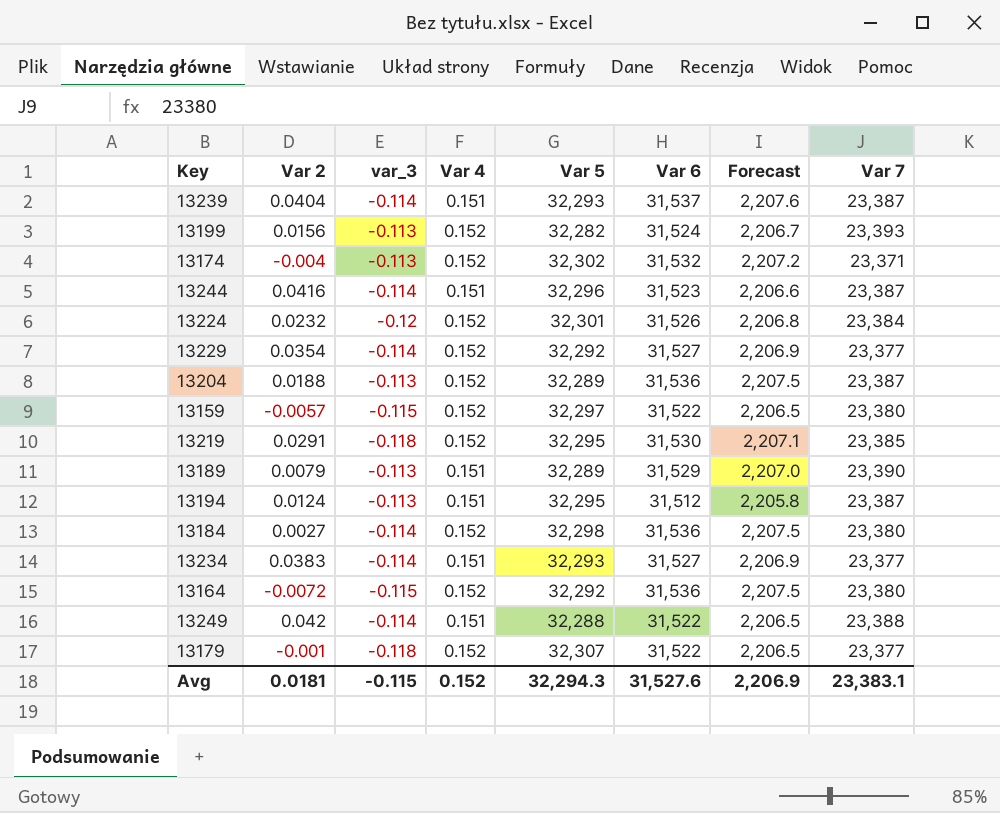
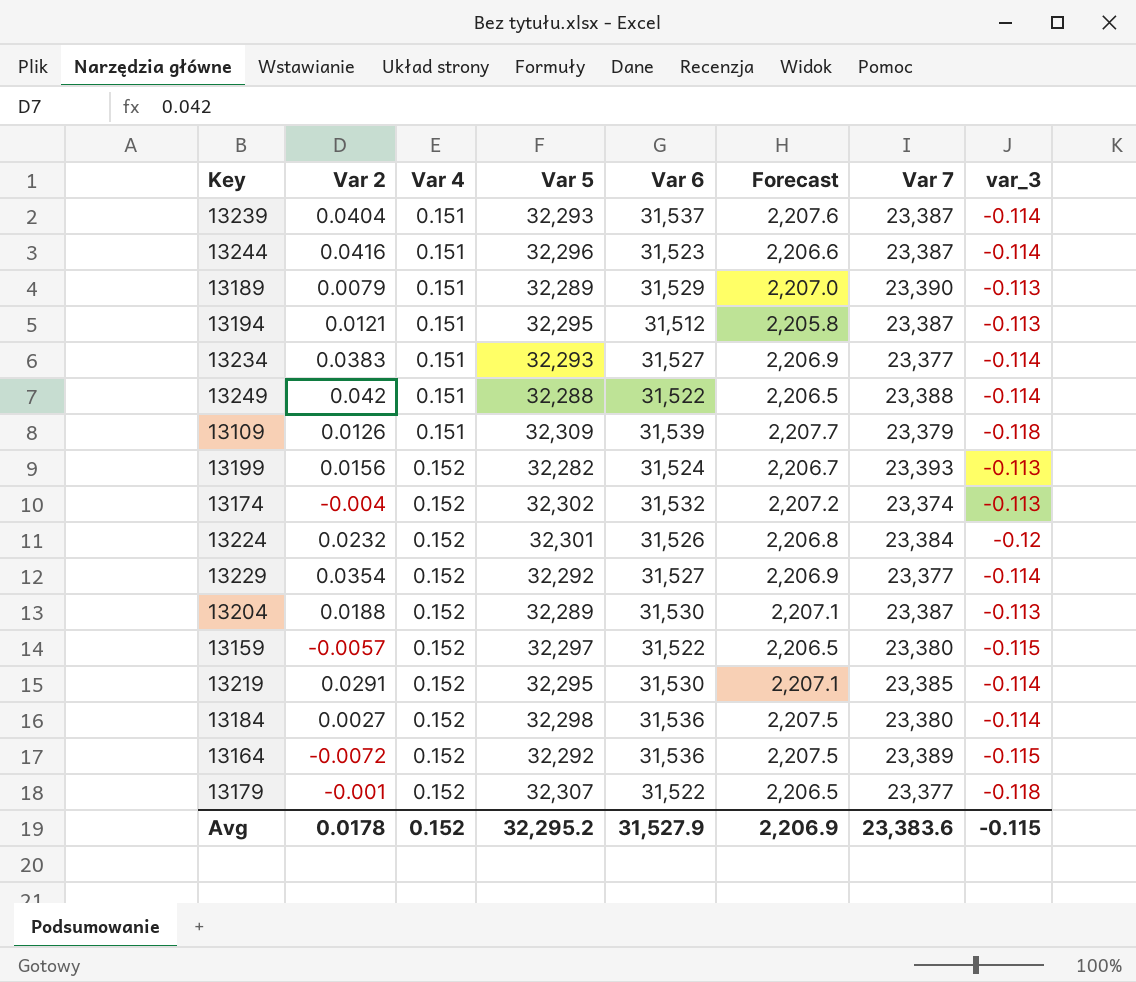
row order: none -> Var 4 ascending
column var_3 | position: 3 -> 8
13194 | Var 2: 0.0124 -> 0.0121
row 13109: none -> 0.0126 | 0.151 | 32,309 | 31,539 | 2,207.7 | 23,379 | -0.118
13174 | Var 7: 23,371 -> 23,374
13204 | Var 6: 31,536 -> 31,530
13204 | Forecast: 2,207.5 -> 2,207.1
13219 | var_3: -0.118 -> -0.114
13164 | Var 7: 23,380 -> 23,389
Avg | Var 2: 0.0181 -> 0.0178
Avg | Var 5: 32,294.3 -> 32,295.2
Avg | Var 6: 31,527.6 -> 31,527.9
Avg | Var 7: 23,383.1 -> 23,383.6

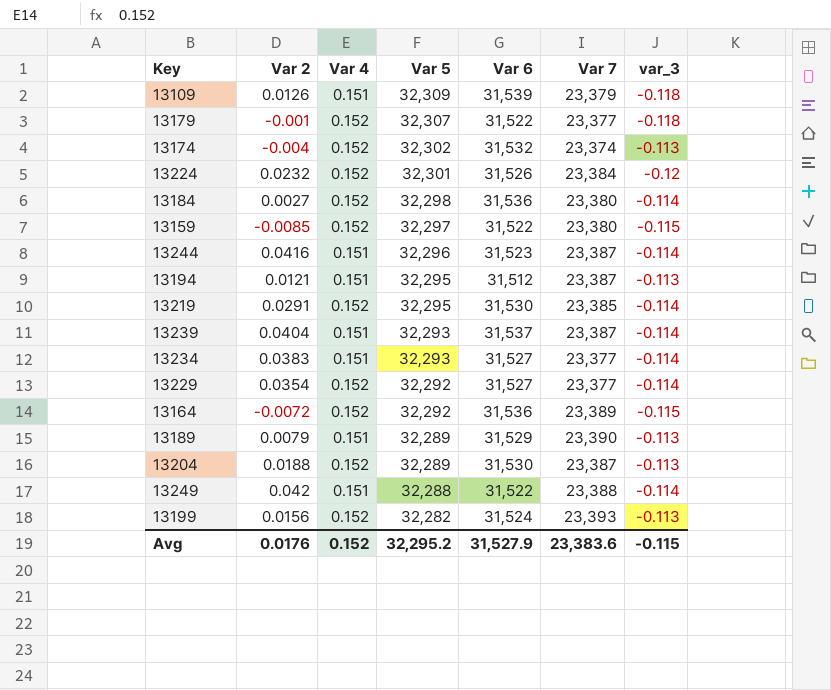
row order: Var 4 ascending -> Var 5 descending
column Forecast | formula: [Var 6] * 0.07 -> none
13159 | Var 2: -0.0057 -> -0.0085
Avg | Var 2: 0.0178 -> 0.0176

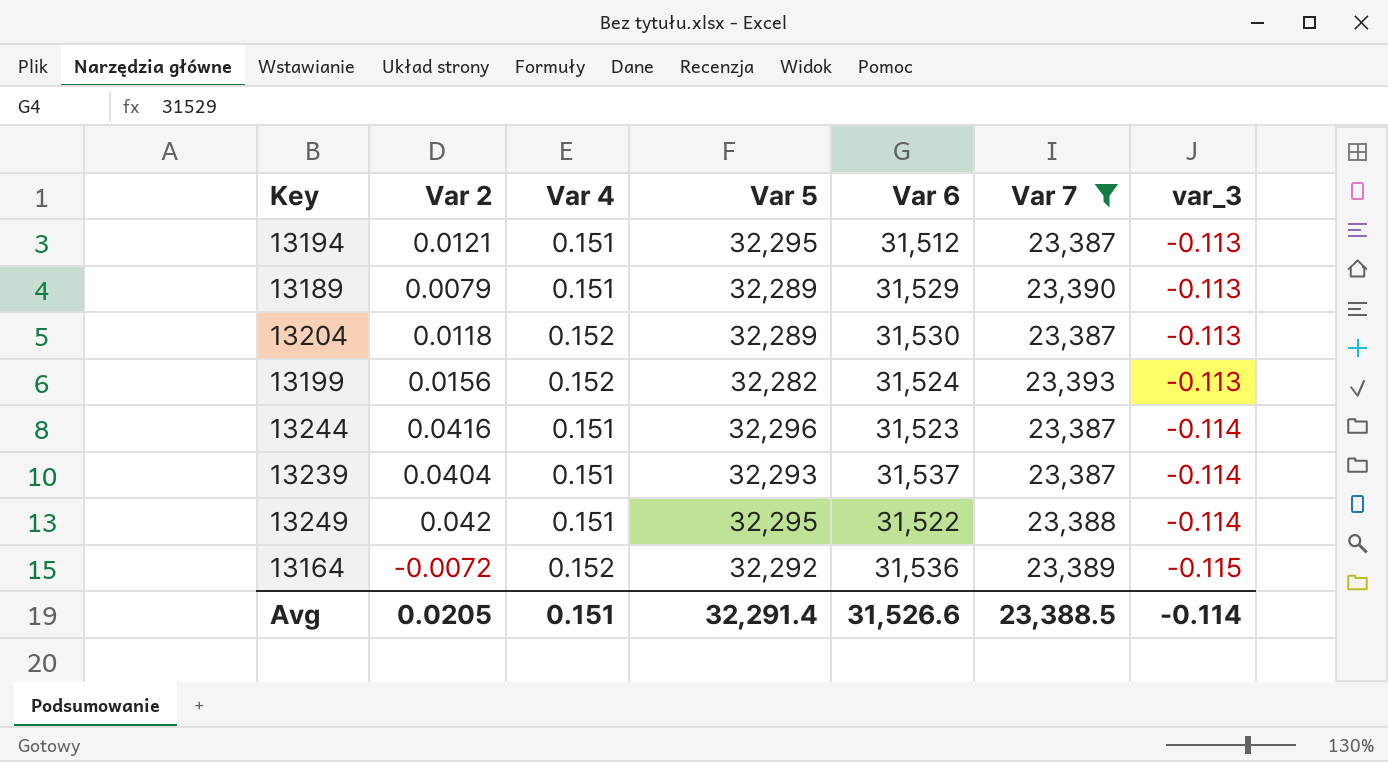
filter: none -> Var 7 >= 23,387
row order: Var 5 descending -> var_3 descending
13204 | Var 2: 0.0188 -> 0.0118
13249 | Var 5: 32,288 -> 32,295
Avg | Var 2: 0.0176 -> 0.0205
Avg | Var 4: 0.152 -> 0.151
Avg | Var 5: 32,295.2 -> 32,291.4
Avg | Var 6: 31,527.9 -> 31,526.6
Avg | Var 7: 23,383.6 -> 23,388.5
Avg | var_3: -0.115 -> -0.114

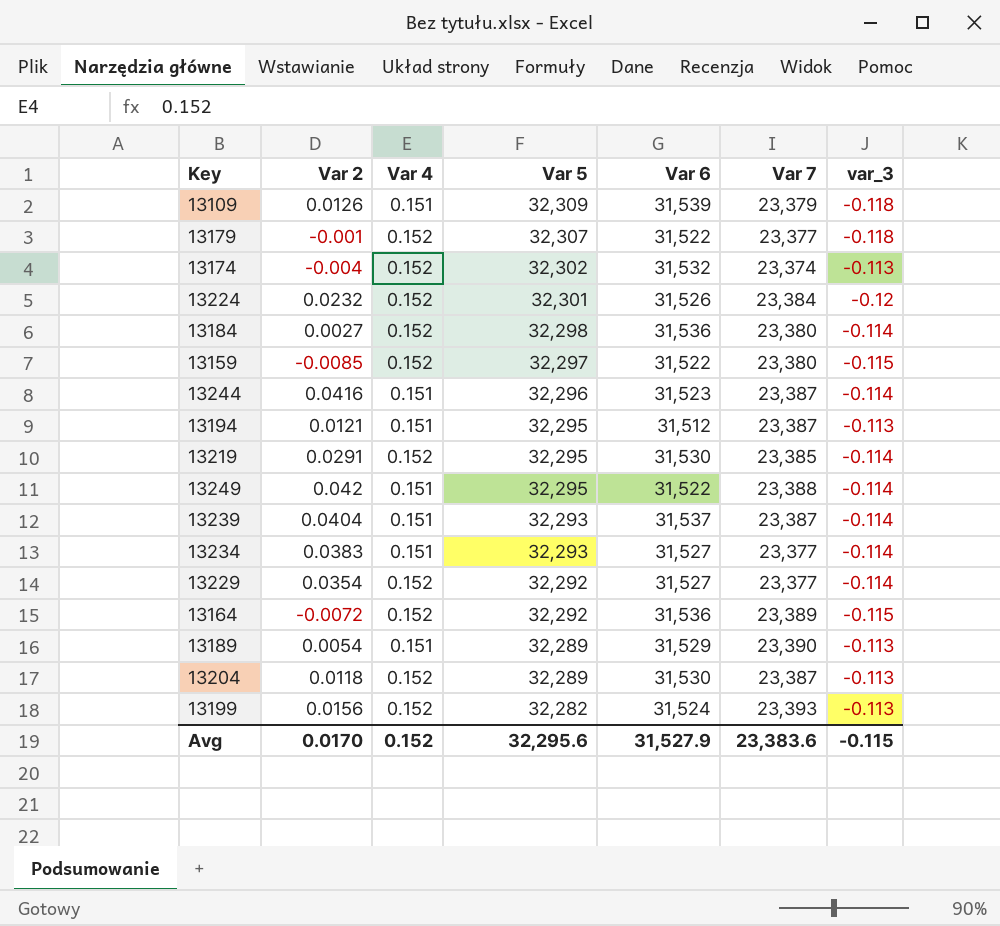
filter: Var 7 >= 23,387 -> none
row order: var_3 descending -> Var 5 descending
13189 | Var 2: 0.0079 -> 0.0054
Avg | Var 2: 0.0205 -> 0.0170
Avg | Var 4: 0.151 -> 0.152
Avg | Var 5: 32,291.4 -> 32,295.6
Avg | Var 6: 31,526.6 -> 31,527.9
Avg | Var 7: 23,388.5 -> 23,383.6
Avg | var_3: -0.114 -> -0.115

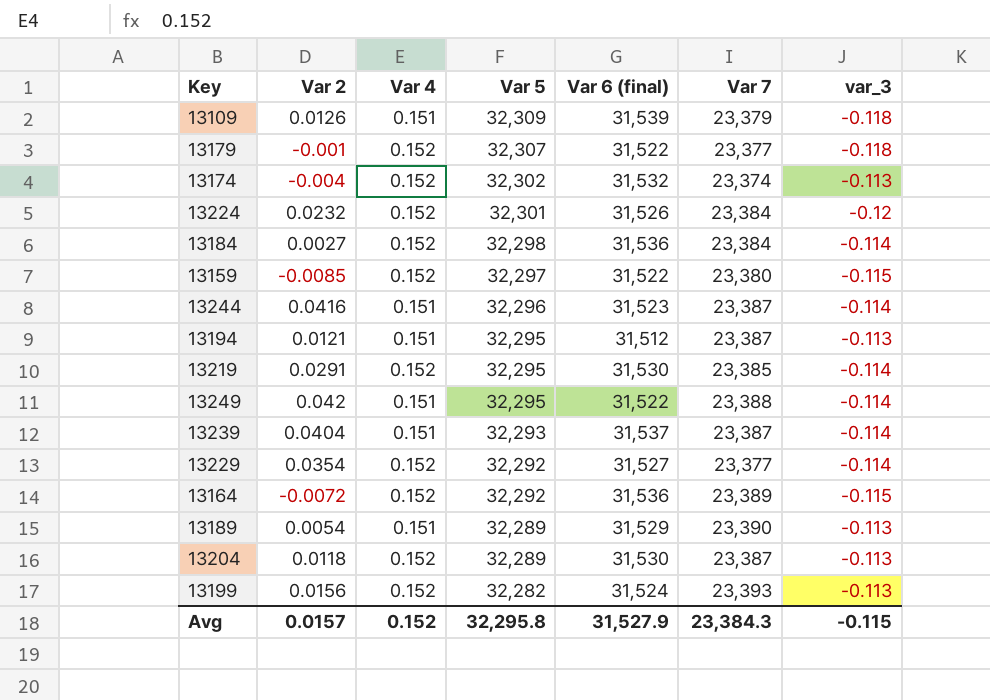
column name: Var 6 -> Var 6 (final)
row 13234: 0.0383 | 0.151 | 32,293 | 31,527 | 23,377 | -0.114 -> none
13184 | Var 7: 23,380 -> 23,384
Avg | Var 2: 0.0170 -> 0.0157
Avg | Var 5: 32,295.6 -> 32,295.8
Avg | Var 7: 23,383.6 -> 23,384.3

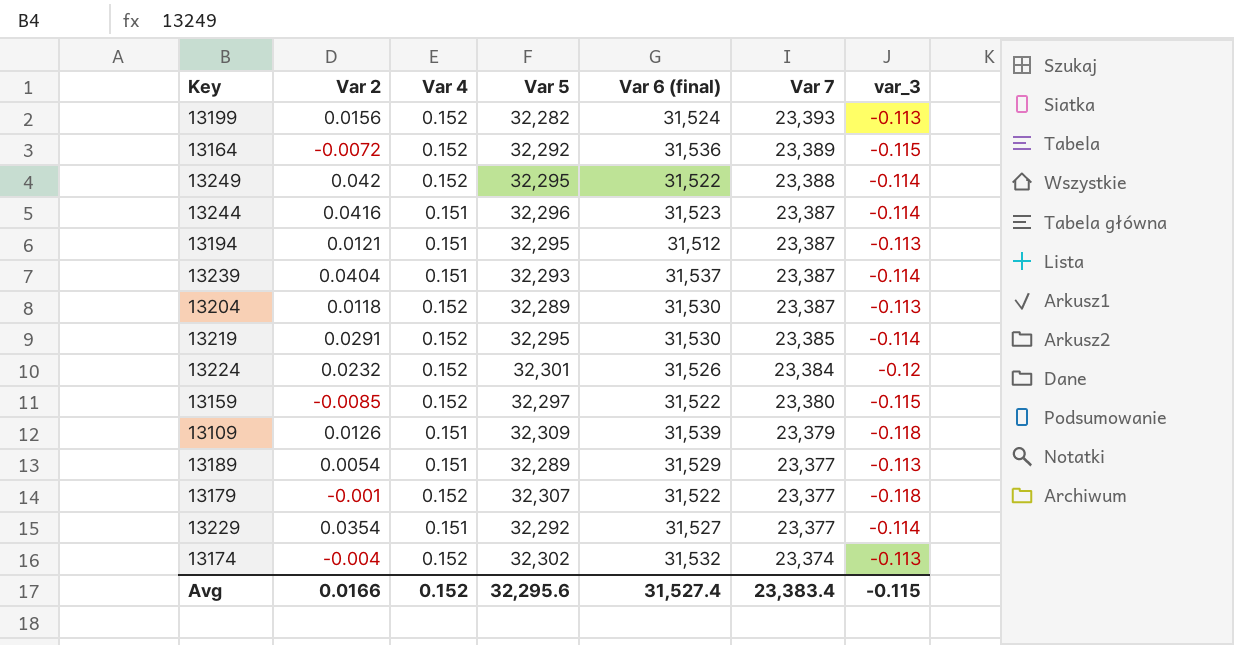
row order: Var 5 descending -> Var 7 descending
row 13184: 0.0027 | 0.152 | 32,298 | 31,536 | 23,384 | -0.114 -> none
13249 | Var 4: 0.151 -> 0.152
13189 | Var 7: 23,390 -> 23,377
13229 | Var 4: 0.152 -> 0.151
Avg | Var 2: 0.0157 -> 0.0166
Avg | Var 5: 32,295.8 -> 32,295.6
Avg | Var 6 (final): 31,527.9 -> 31,527.4
Avg | Var 7: 23,384.3 -> 23,383.4

